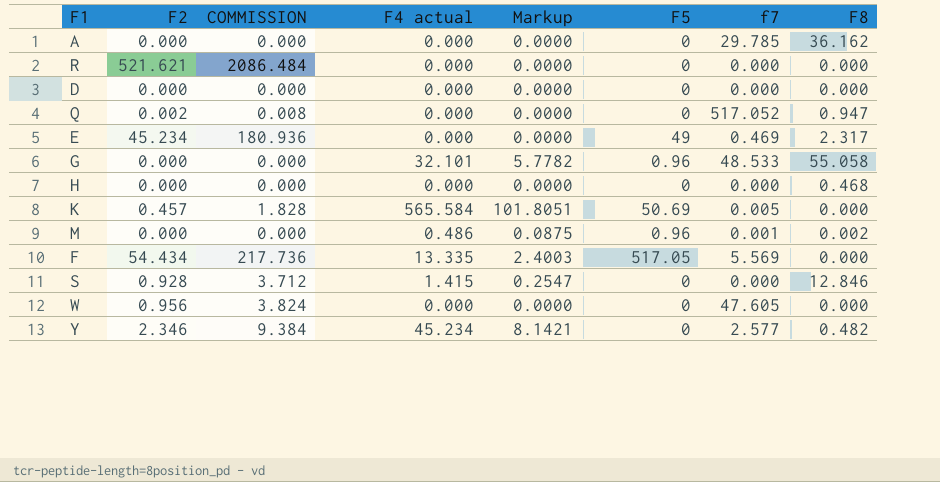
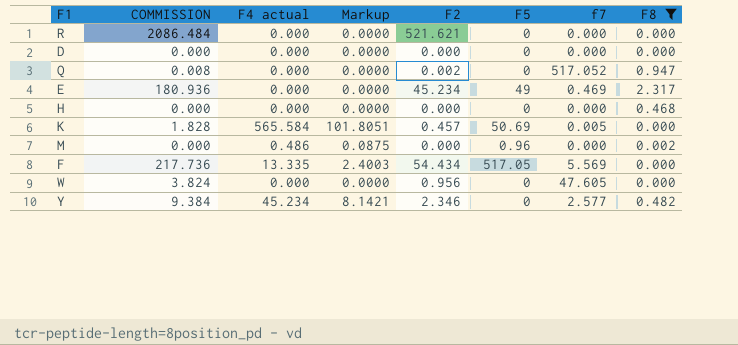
filter: none -> F8 <= 2.317
column F2 | position: 2 -> 5
M | f7: 0.001 -> 0.000

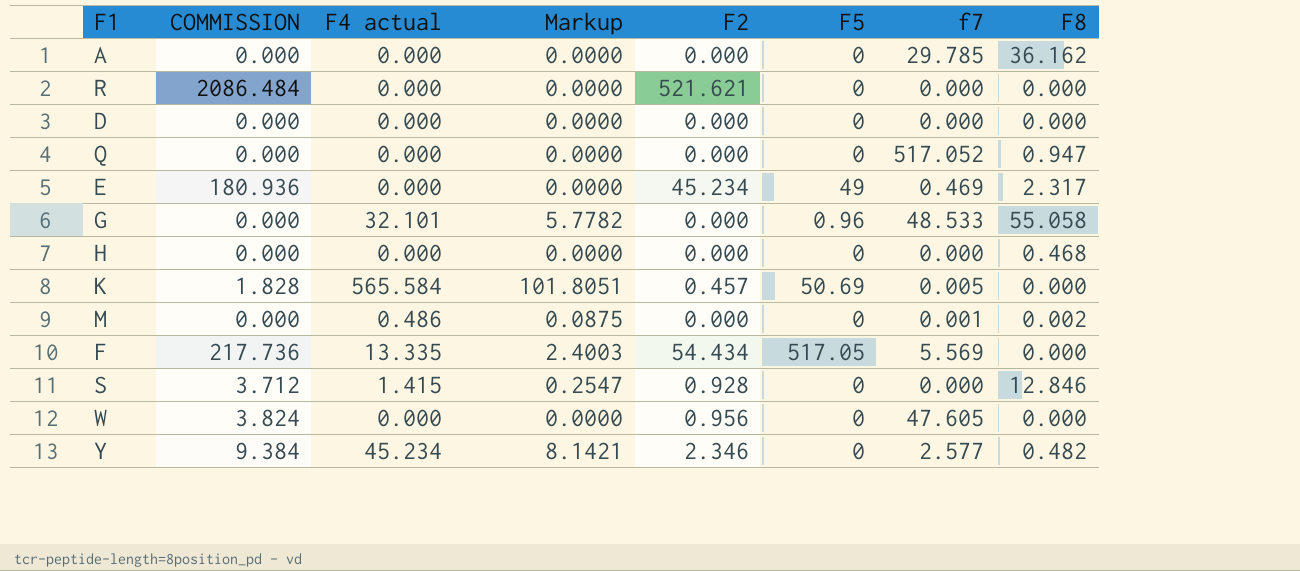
filter: F8 <= 2.317 -> none
Q | COMMISSION: 0.008 -> 0.000
Q | F2: 0.002 -> 0.000
M | F5: 0.96 -> 0
M | f7: 0.000 -> 0.001

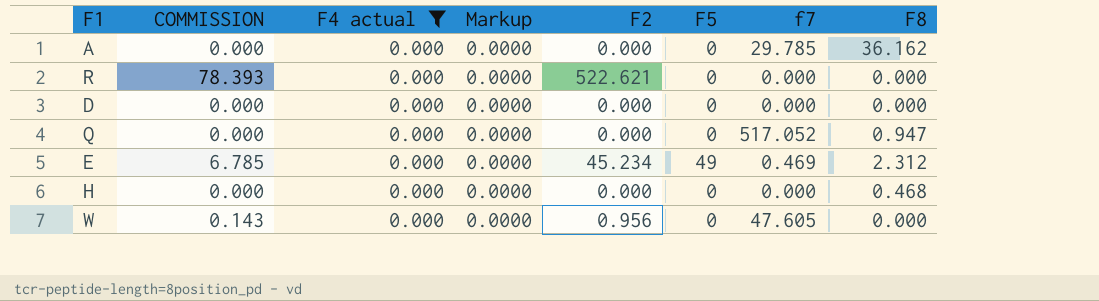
filter: none -> F4 actual = 0.000
column COMMISSION | formula: [F2] * 4 -> [F2] * 0.15
R | F2: 521.621 -> 522.621
E | F8: 2.317 -> 2.312

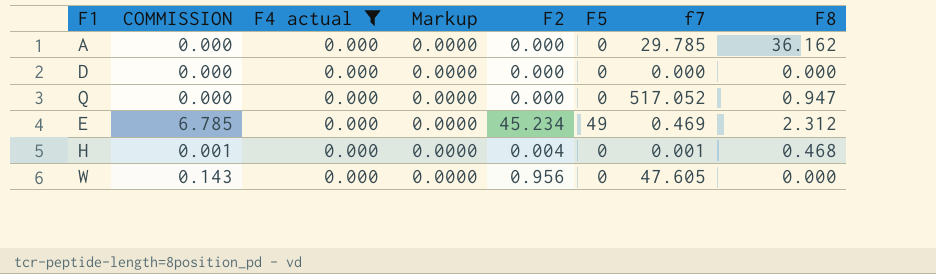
row R: 78.393 | 0.000 | 0.0000 | 522.621 | 0 | 0.000 | 0.000 -> none
H | COMMISSION: 0.000 -> 0.001
H | F2: 0.000 -> 0.004
H | f7: 0.000 -> 0.001

